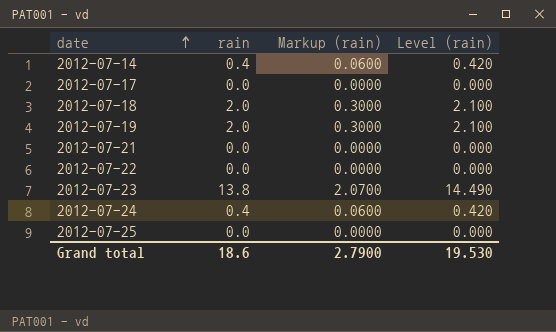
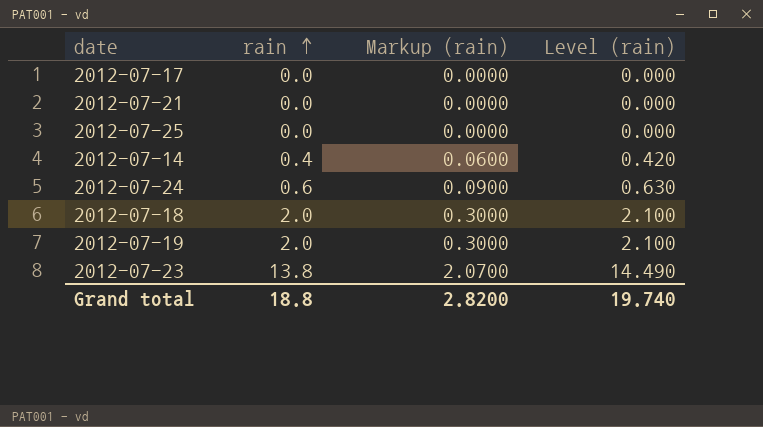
row order: date ascending -> rain ascending
row 2012-07-22: 0.0 | 0.0000 | 0.000 -> none
2012-07-24 | rain: 0.4 -> 0.6
2012-07-24 | Markup (rain): 0.0600 -> 0.0900
2012-07-24 | Level (rain): 0.420 -> 0.630
Grand total | rain: 18.6 -> 18.8
Grand total | Markup (rain): 2.7900 -> 2.8200
Grand total | Level (rain): 19.530 -> 19.740

